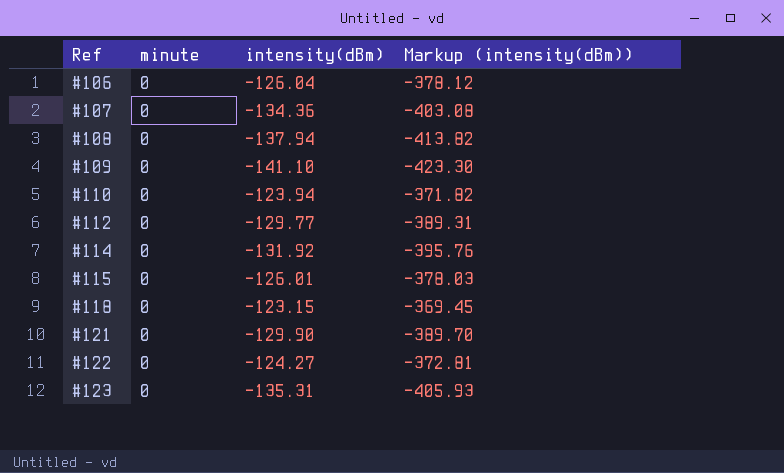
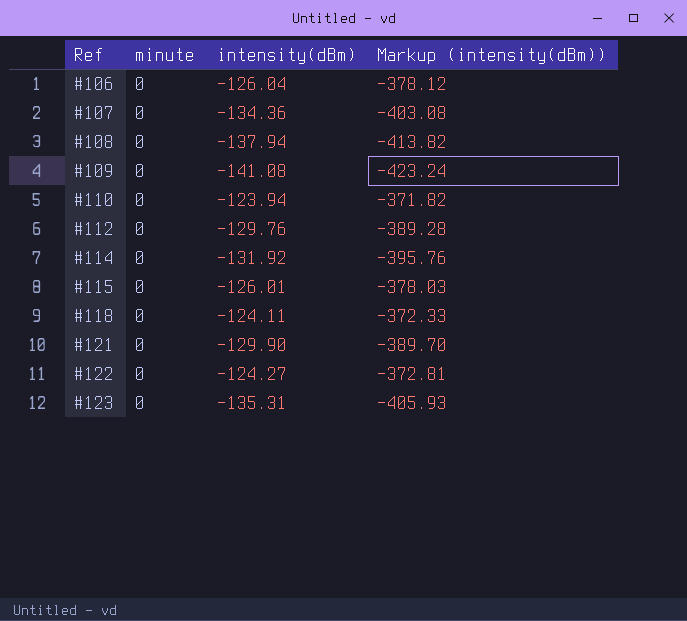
#109 | intensity(dBm): -141.10 -> -141.08
#109 | Markup (intensity(dBm)): -423.30 -> -423.24
#112 | intensity(dBm): -129.77 -> -129.76
#112 | Markup (intensity(dBm)): -389.31 -> -389.28
#118 | intensity(dBm): -123.15 -> -124.11
#118 | Markup (intensity(dBm)): -369.45 -> -372.33

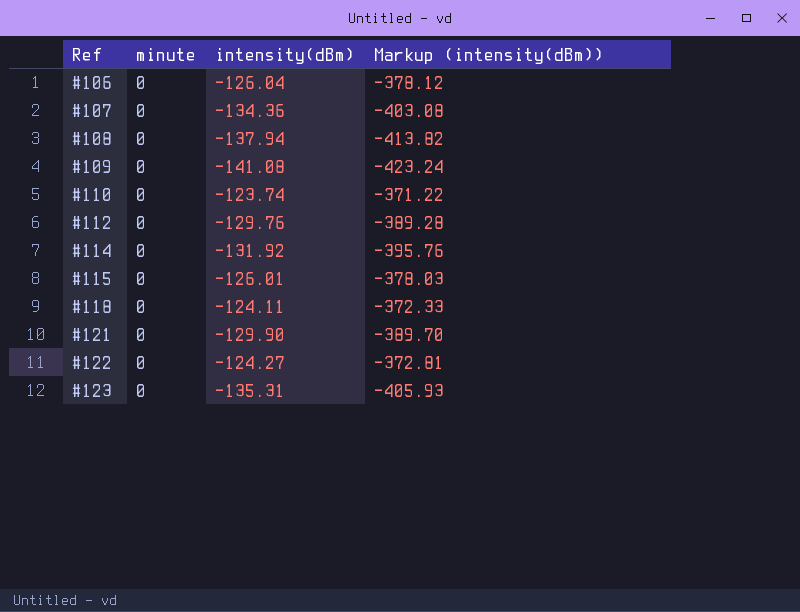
#110 | intensity(dBm): -123.94 -> -123.74
#110 | Markup (intensity(dBm)): -371.82 -> -371.22

